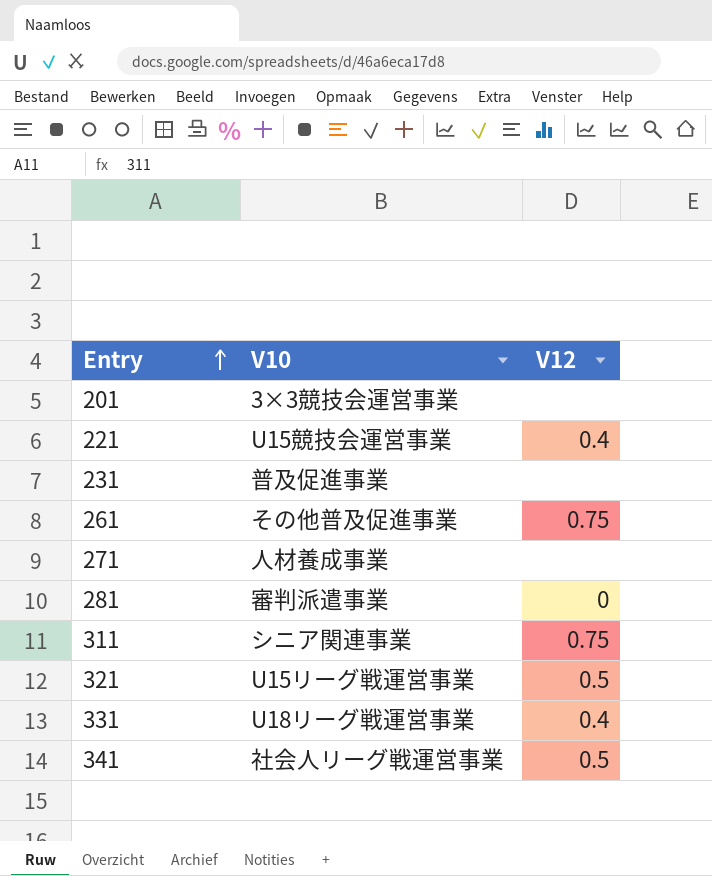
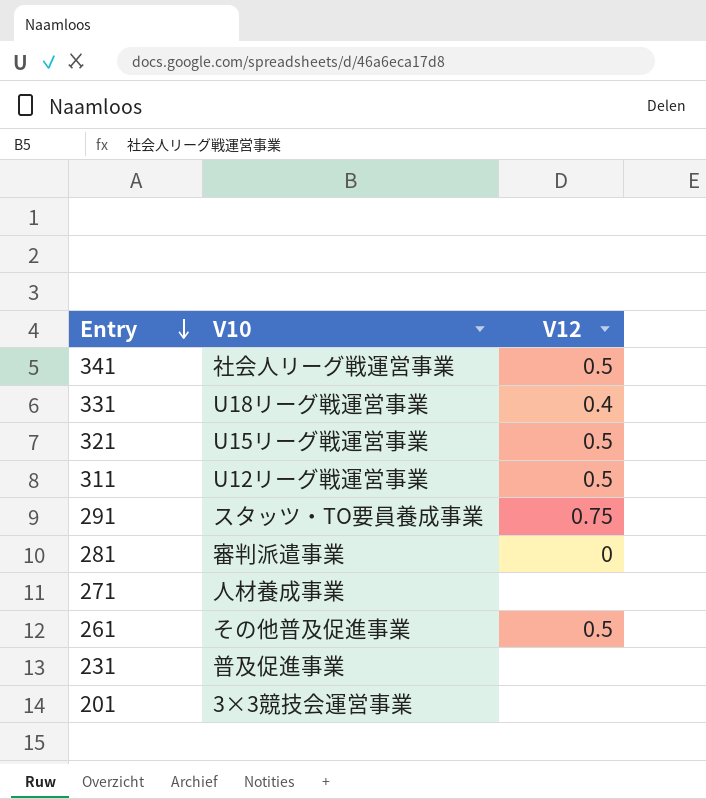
row order: Entry ascending -> Entry descending
row 221: U15競技会運営事業 | 0.4 -> none
311 | V10: シニア関連事業 -> U12リーグ戦運営事業
311 | V12: 0.75 -> 0.5
row 291: none -> スタッツ・TO要員養成事業 | 0.75
261 | V12: 0.75 -> 0.5

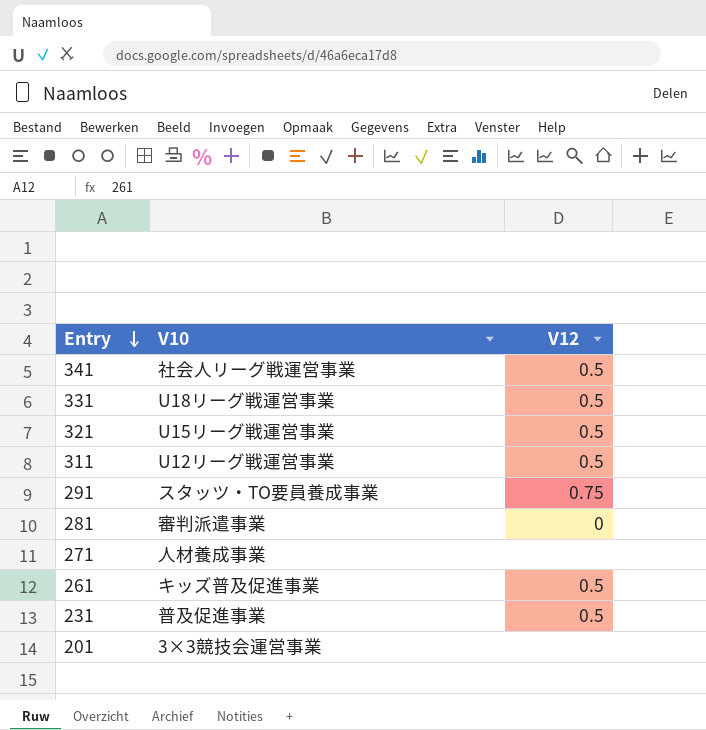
331 | V12: 0.4 -> 0.5
261 | V10: その他普及促進事業 -> キッズ普及促進事業
231 | V12: none -> 0.5

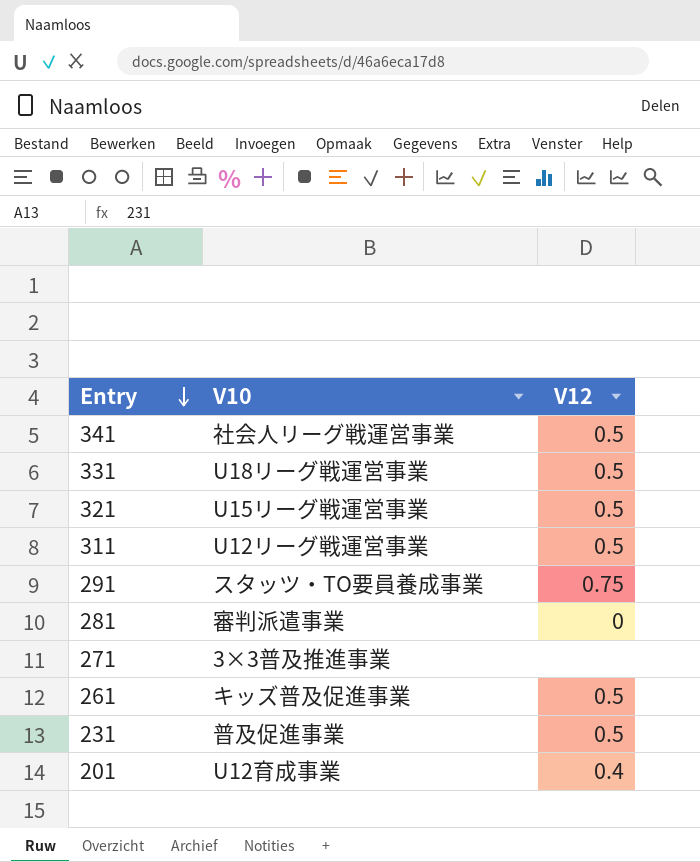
271 | V10: 人材養成事業 -> 3×3普及推進事業
201 | V10: 3×3競技会運営事業 -> U12育成事業
201 | V12: none -> 0.4

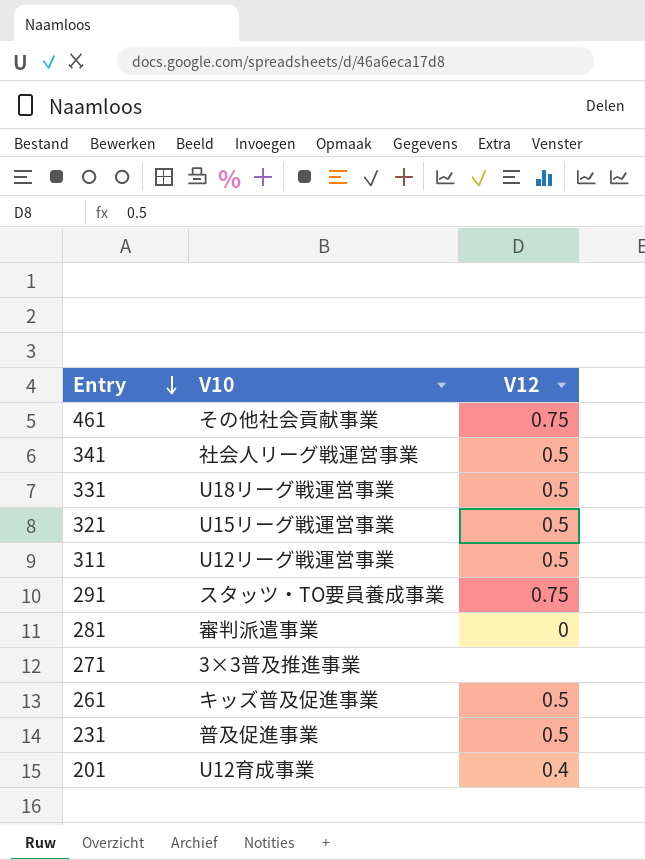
row 461: none -> その他社会貢献事業 | 0.75

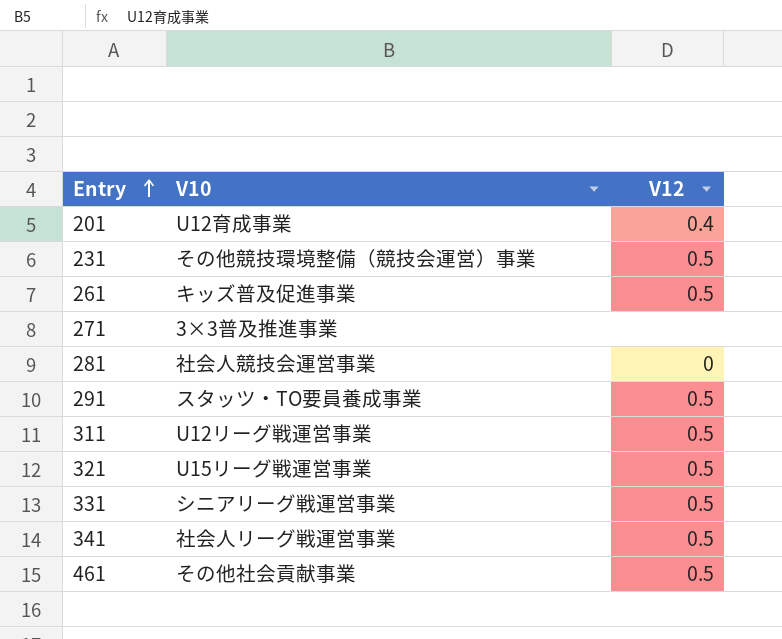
row order: Entry descending -> Entry ascending
231 | V10: 普及促進事業 -> その他競技環境整備（競技会運営）事業
281 | V10: 審判派遣事業 -> 社会人競技会運営事業
291 | V12: 0.75 -> 0.5
331 | V10: U18リーグ戦運営事業 -> シニアリーグ戦運営事業
461 | V12: 0.75 -> 0.5

